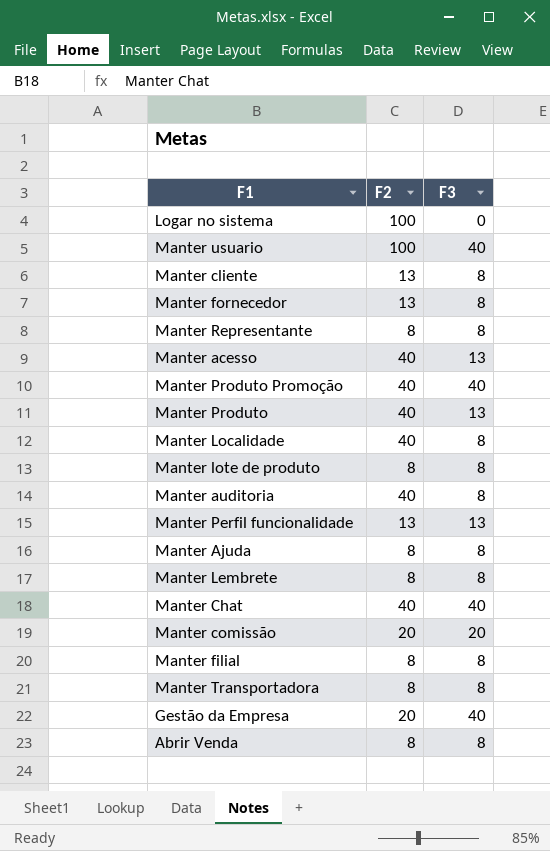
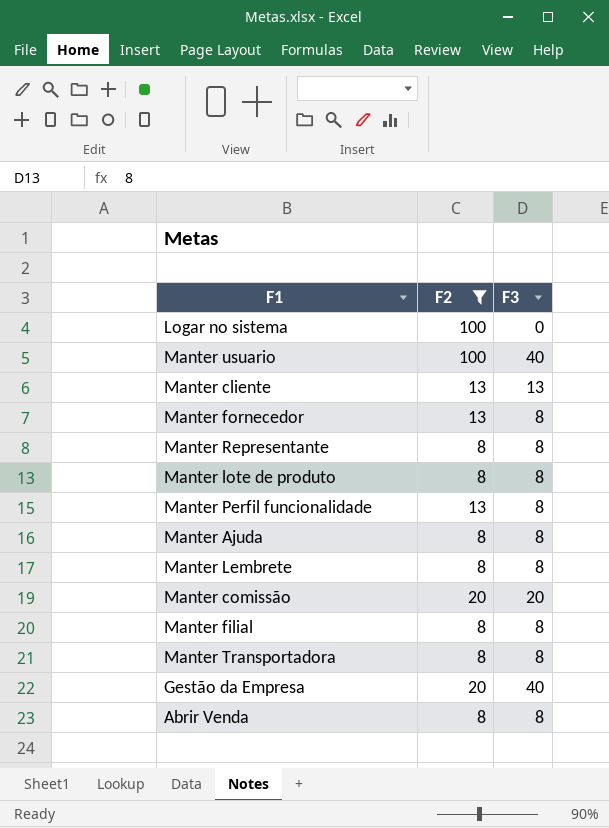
filter: none -> F2 != 40
Manter cliente | F3: 8 -> 13
Manter Perfil funcionalidade | F3: 13 -> 8

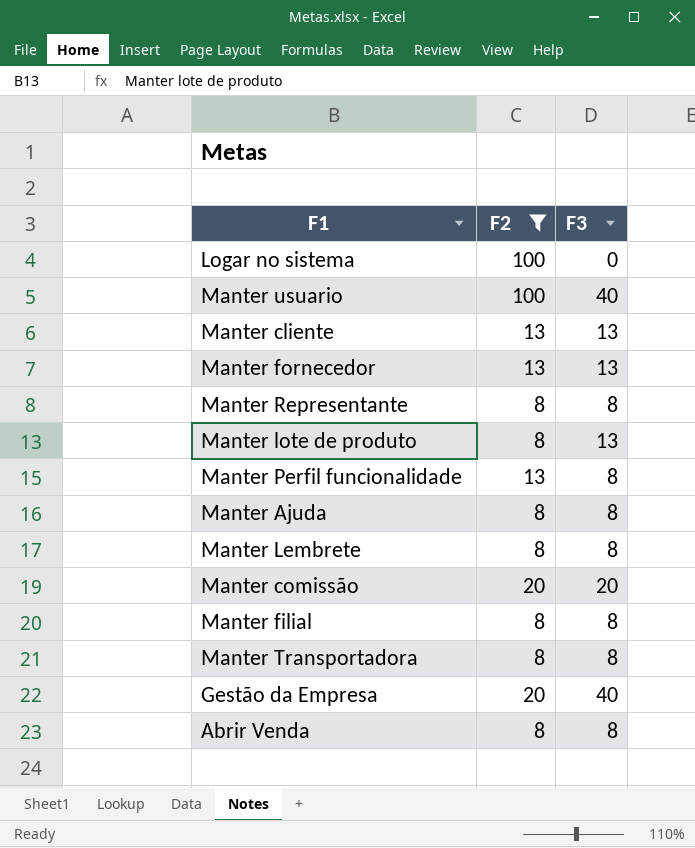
Manter fornecedor | F3: 8 -> 13
Manter lote de produto | F3: 8 -> 13

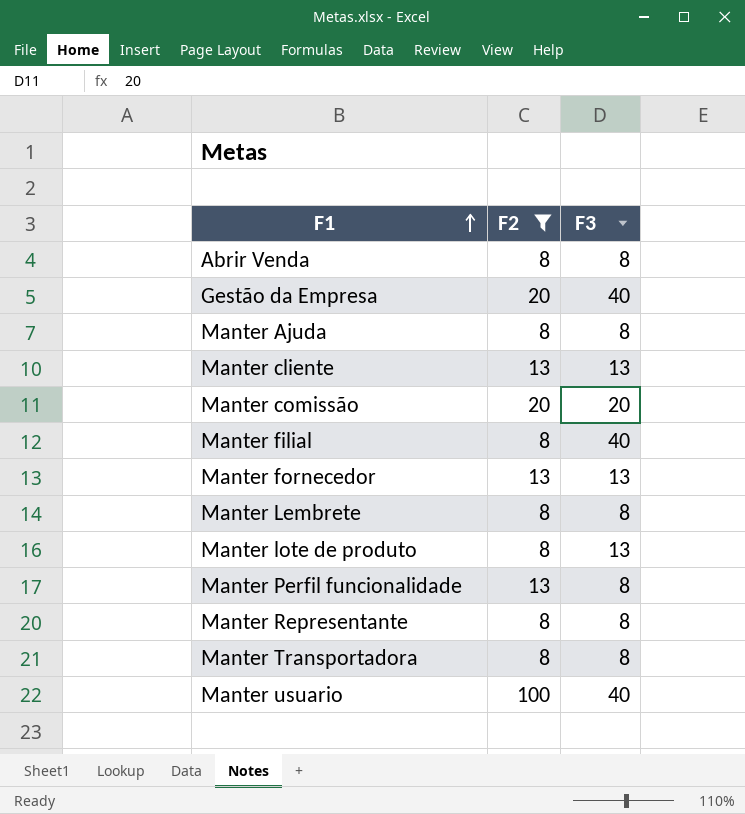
row order: none -> F1 ascending
row Logar no sistema: 100 | 0 -> none
Manter filial | F3: 8 -> 40

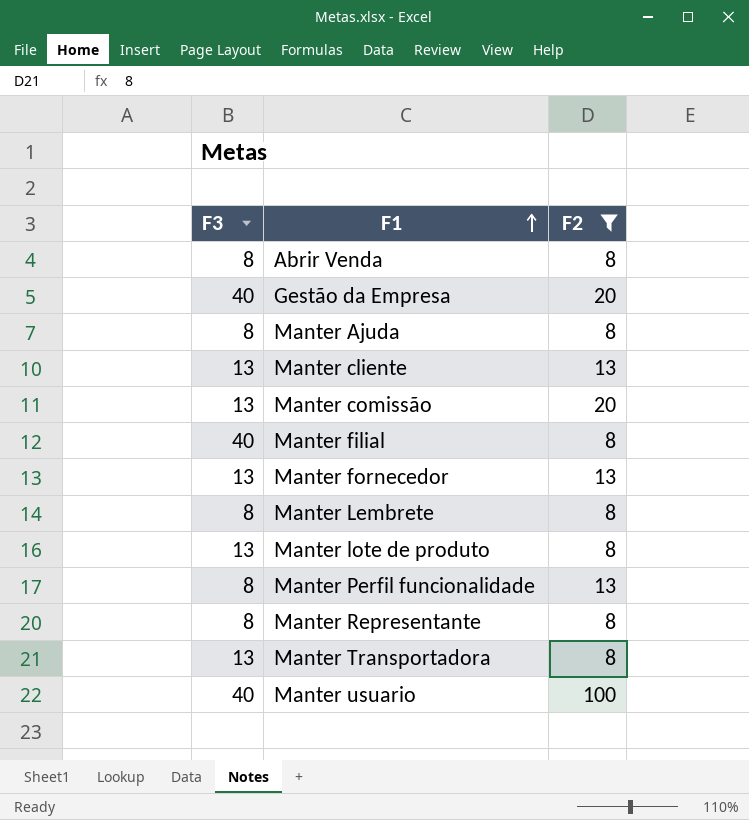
column F3 | position: 3 -> 1
Manter comissão | F3: 20 -> 13
Manter Transportadora | F3: 8 -> 13

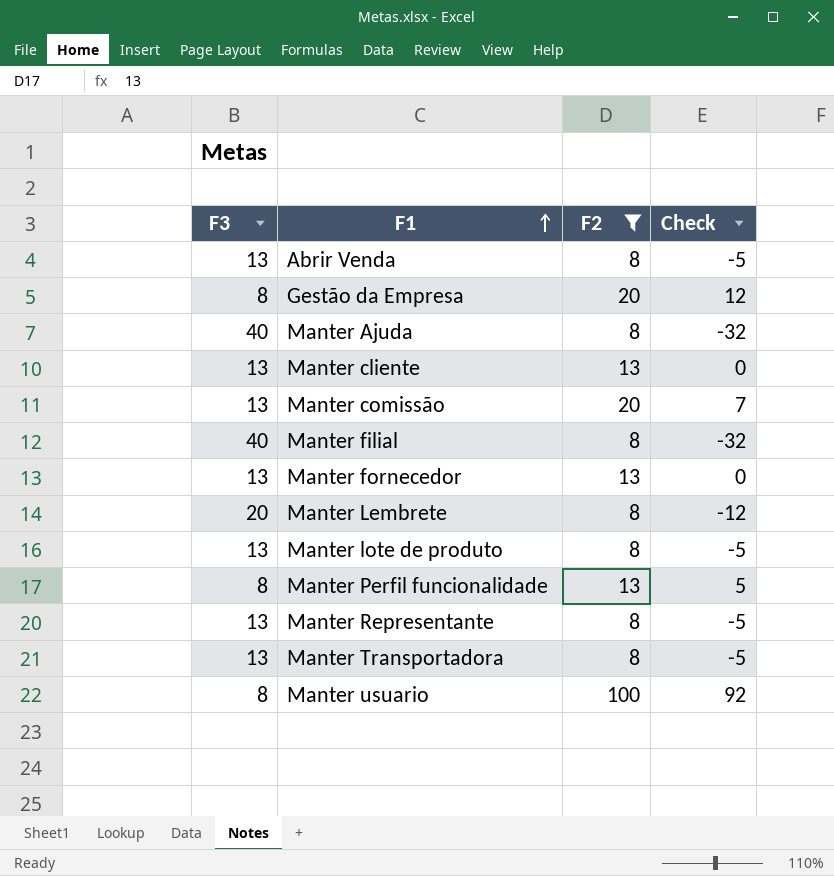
column Check | formula: none -> [F2] - [F3]
Abrir Venda | F3: 8 -> 13
Gestão da Empresa | F3: 40 -> 8
Manter Ajuda | F3: 8 -> 40
Manter Lembrete | F3: 8 -> 20
Manter Representante | F3: 8 -> 13
Manter usuario | F3: 40 -> 8

